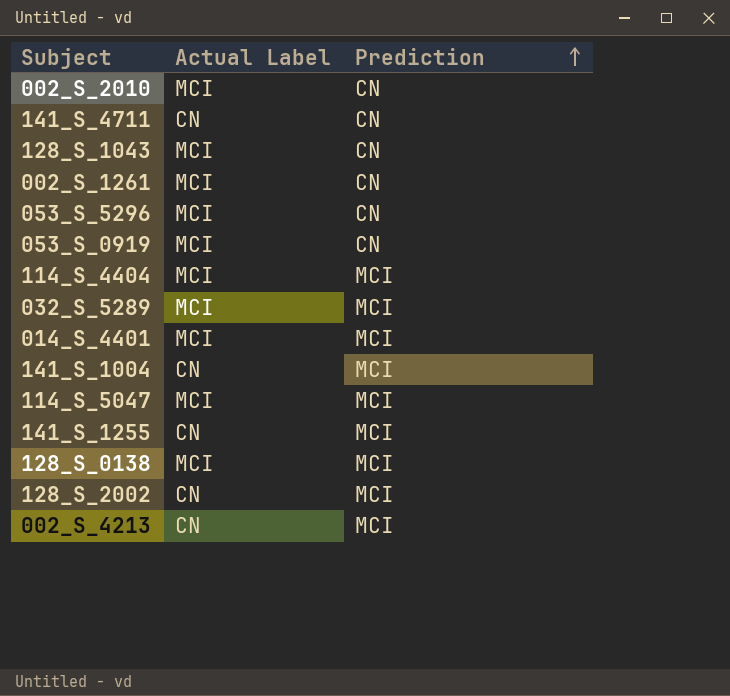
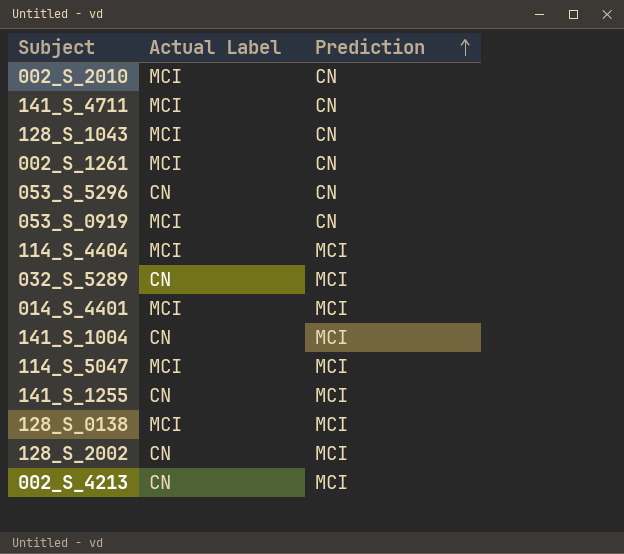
141_S_4711 | Actual Label: CN -> MCI
053_S_5296 | Actual Label: MCI -> CN
032_S_5289 | Actual Label: MCI -> CN

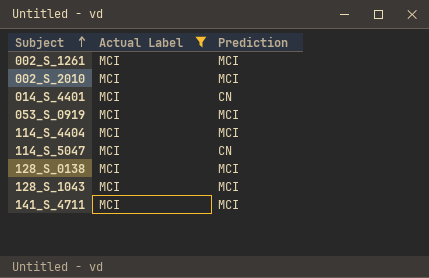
filter: none -> Actual Label = MCI
row order: Prediction ascending -> Subject ascending
002_S_1261 | Prediction: CN -> MCI
002_S_2010 | Prediction: CN -> MCI
014_S_4401 | Prediction: MCI -> CN
053_S_0919 | Prediction: CN -> MCI
114_S_5047 | Prediction: MCI -> CN
128_S_1043 | Prediction: CN -> MCI
141_S_4711 | Prediction: CN -> MCI

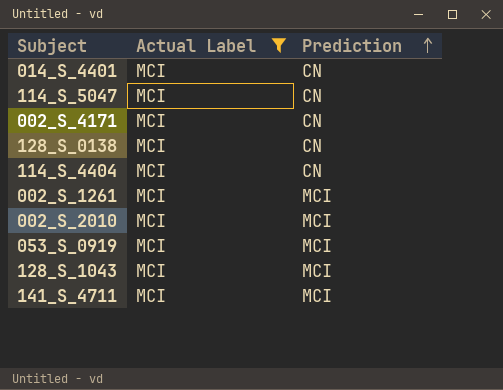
row order: Subject ascending -> Prediction ascending
row 002_S_4171: none -> MCI | CN
128_S_0138 | Prediction: MCI -> CN
114_S_4404 | Prediction: MCI -> CN

